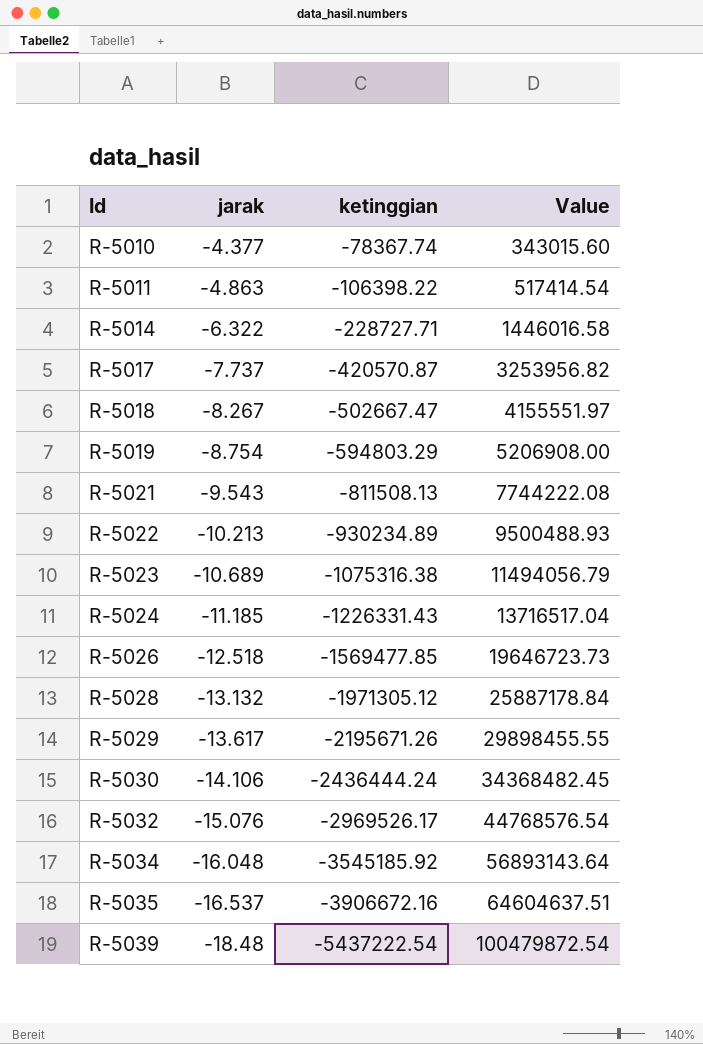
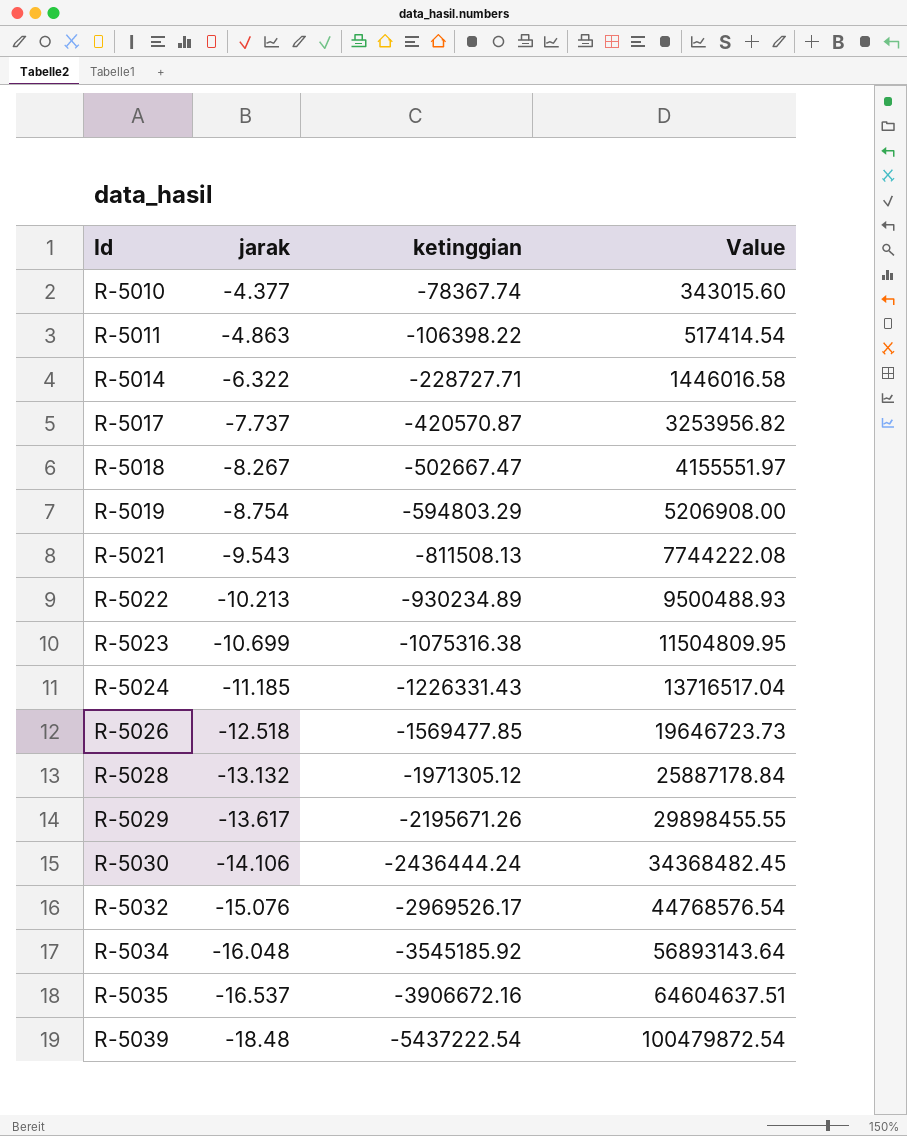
R-5023 | jarak: -10.689 -> -10.699
R-5023 | Value: 11494056.79 -> 11504809.95

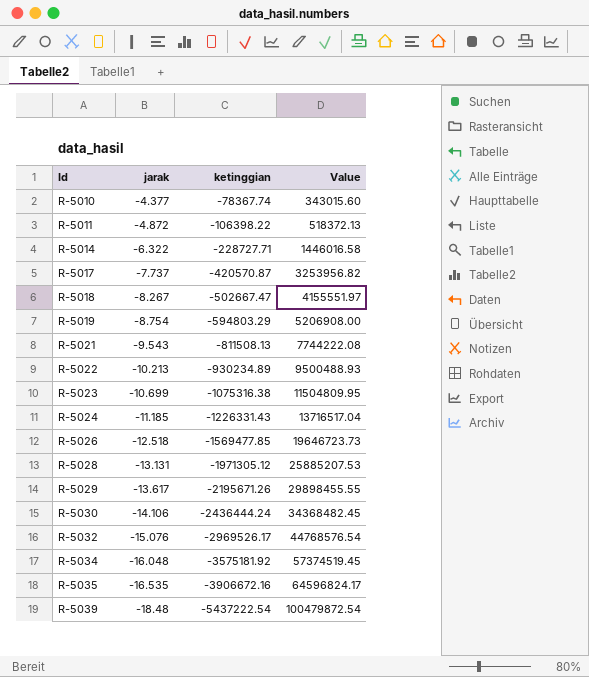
R-5011 | jarak: -4.863 -> -4.872
R-5011 | Value: 517414.54 -> 518372.13
R-5028 | jarak: -13.132 -> -13.131
R-5028 | Value: 25887178.84 -> 25885207.53
R-5034 | ketinggian: -3545185.92 -> -3575181.92
R-5034 | Value: 56893143.64 -> 57374519.45
R-5035 | jarak: -16.537 -> -16.535
R-5035 | Value: 64604637.51 -> 64596824.17

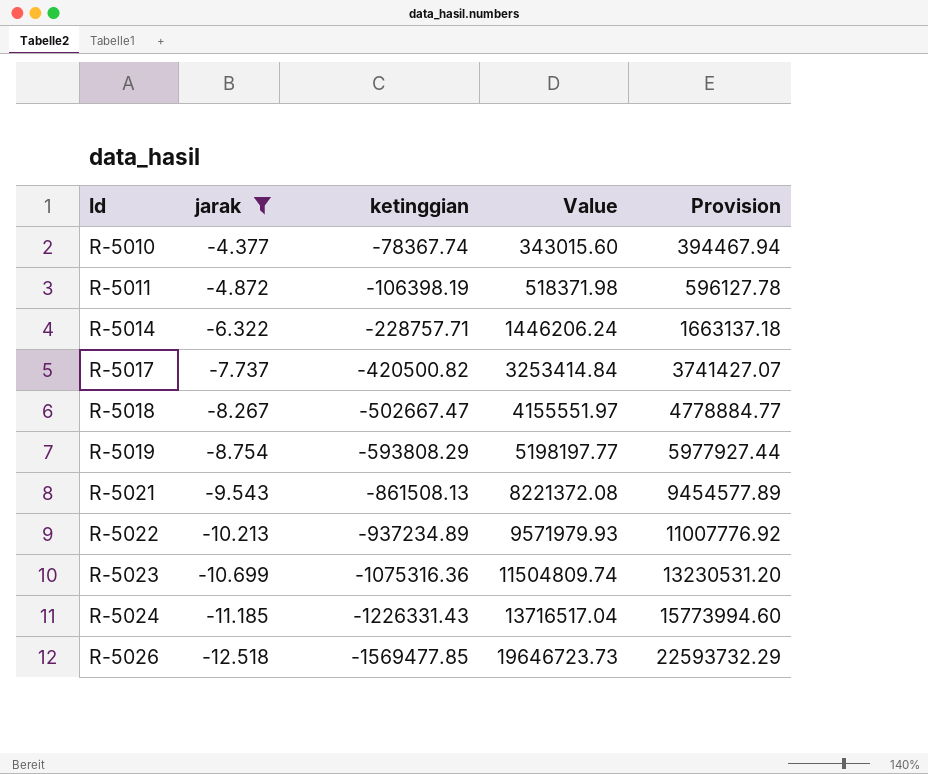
filter: none -> jarak >= -12.518
column Provision | formula: none -> [Value] * 1.15
R-5011 | ketinggian: -106398.22 -> -106398.19
R-5011 | Value: 518372.13 -> 518371.98
R-5014 | ketinggian: -228727.71 -> -228757.71
R-5014 | Value: 1446016.58 -> 1446206.24
R-5017 | ketinggian: -420570.87 -> -420500.82
R-5017 | Value: 3253956.82 -> 3253414.84
R-5019 | ketinggian: -594803.29 -> -593808.29
R-5019 | Value: 5206908.00 -> 5198197.77
R-5021 | ketinggian: -811508.13 -> -861508.13
R-5021 | Value: 7744222.08 -> 8221372.08
R-5022 | ketinggian: -930234.89 -> -937234.89
R-5022 | Value: 9500488.93 -> 9571979.93
R-5023 | ketinggian: -1075316.38 -> -1075316.36
R-5023 | Value: 11504809.95 -> 11504809.74

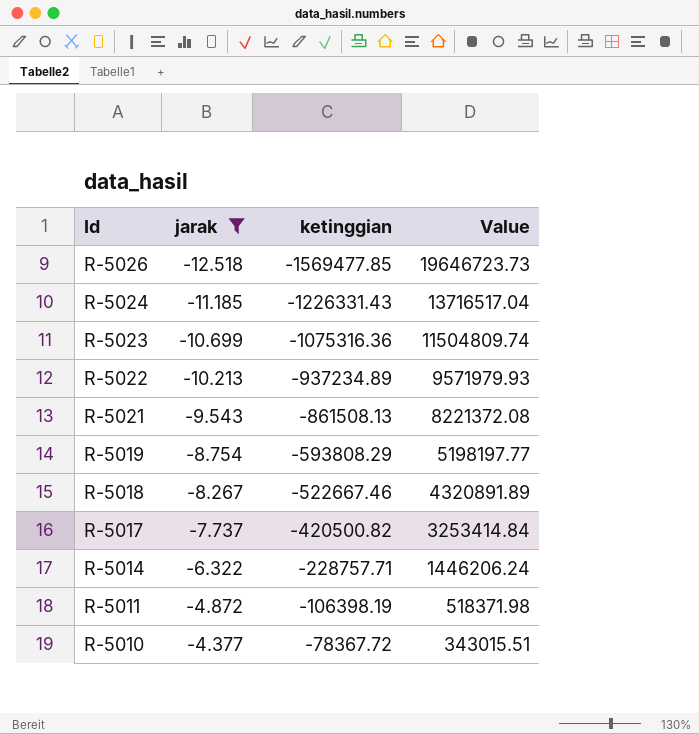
row order: Id ascending -> Id descending
column Provision | formula: [Value] * 1.15 -> none
R-5018 | ketinggian: -502667.47 -> -522667.46
R-5018 | Value: 4155551.97 -> 4320891.89
R-5010 | ketinggian: -78367.74 -> -78367.72
R-5010 | Value: 343015.60 -> 343015.51

